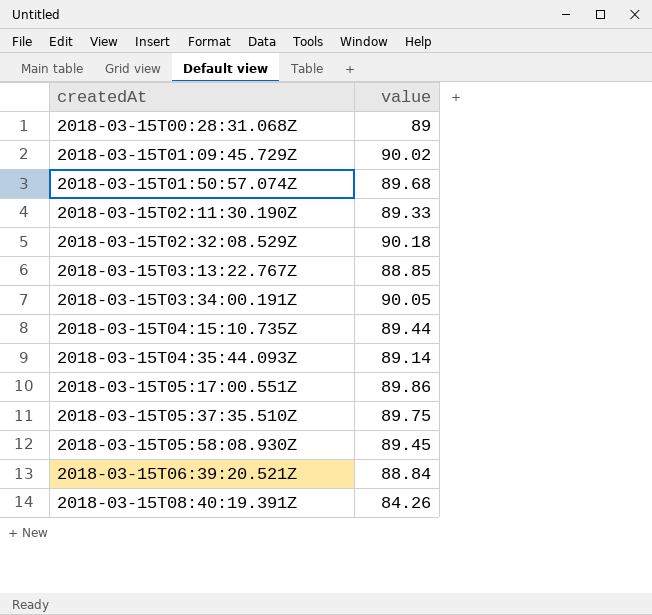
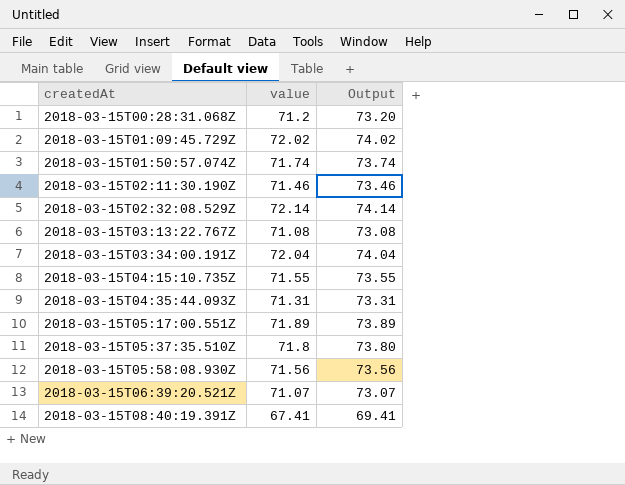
column Output | formula: none -> [value] + 2
2018-03-15T00:28:31.068Z | value: 89 -> 71.2
2018-03-15T01:09:45.729Z | value: 90.02 -> 72.02
2018-03-15T01:50:57.074Z | value: 89.68 -> 71.74
2018-03-15T02:11:30.190Z | value: 89.33 -> 71.46
2018-03-15T02:32:08.529Z | value: 90.18 -> 72.14
2018-03-15T03:13:22.767Z | value: 88.85 -> 71.08
2018-03-15T03:34:00.191Z | value: 90.05 -> 72.04
2018-03-15T04:15:10.735Z | value: 89.44 -> 71.55
2018-03-15T04:35:44.093Z | value: 89.14 -> 71.31
2018-03-15T05:17:00.551Z | value: 89.86 -> 71.89
2018-03-15T05:37:35.510Z | value: 89.75 -> 71.8
2018-03-15T05:58:08.930Z | value: 89.45 -> 71.56
2018-03-15T06:39:20.521Z | value: 88.84 -> 71.07
2018-03-15T08:40:19.391Z | value: 84.26 -> 67.41

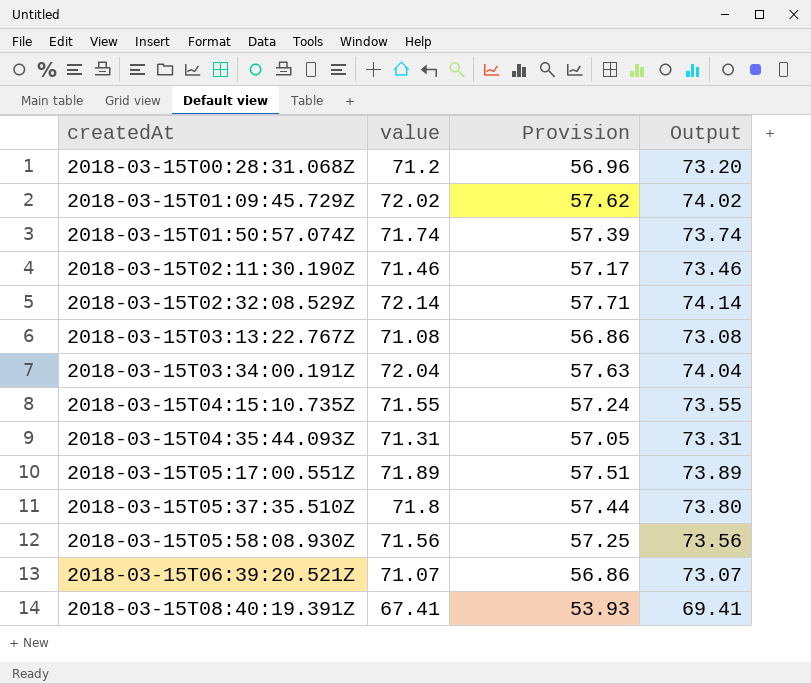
column Provision | formula: none -> [value] * 0.8

